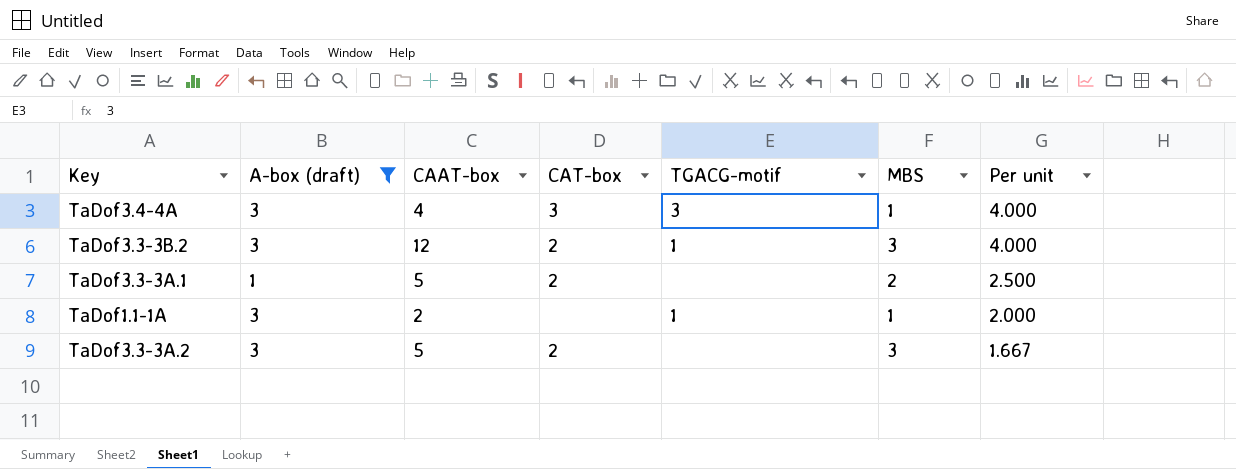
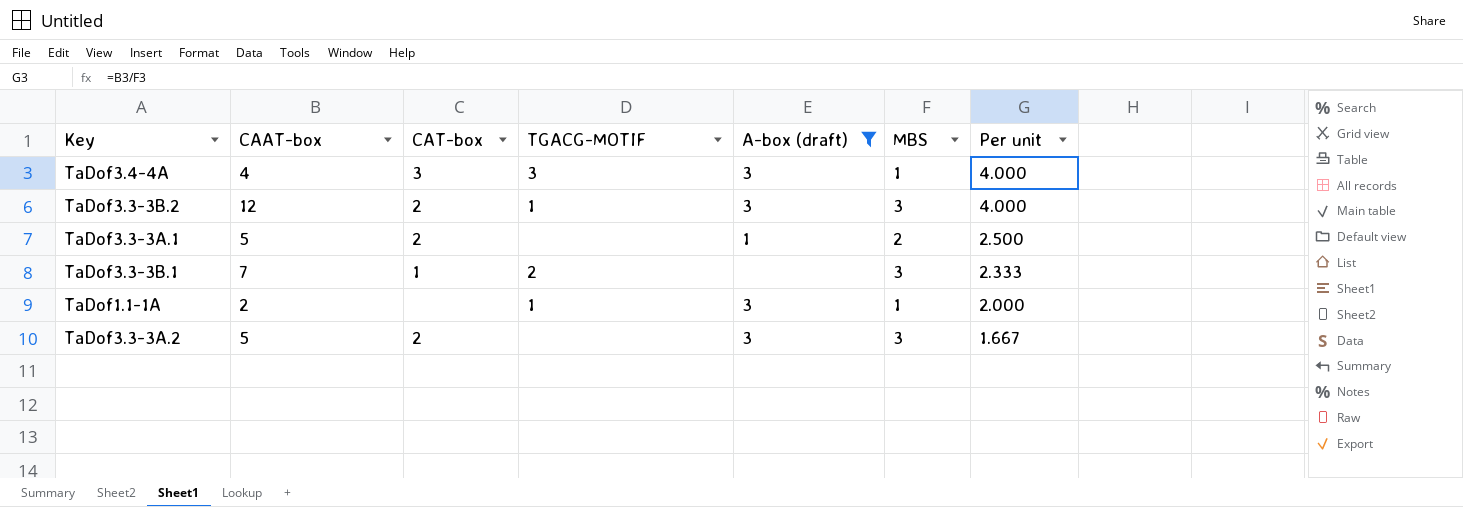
column name: TGACG-motif -> TGACG-MOTIF
column A-box (draft) | position: 2 -> 5
row TaDof3.3-3B.1: none -> 7 | 1 | 2 | none | 3 | 2.333

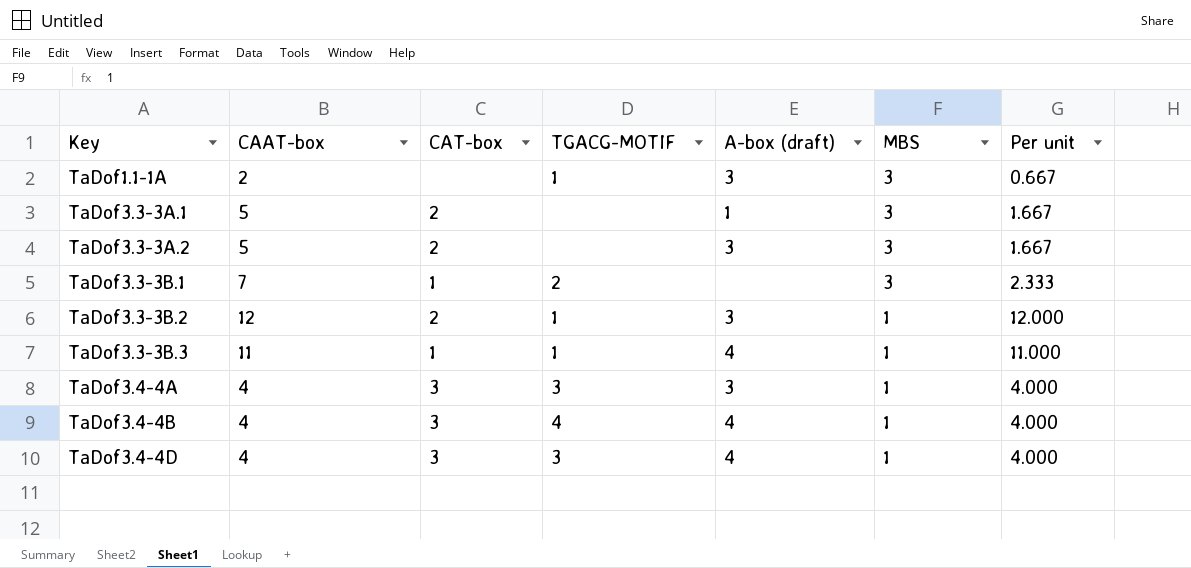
filter: A-box (draft) != 4 -> none
row order: Per unit descending -> Key ascending
TaDof1.1-1A | MBS: 1 -> 3
TaDof1.1-1A | Per unit: 2.000 -> 0.667
TaDof3.3-3A.1 | MBS: 2 -> 3
TaDof3.3-3A.1 | Per unit: 2.500 -> 1.667
TaDof3.3-3B.2 | MBS: 3 -> 1
TaDof3.3-3B.2 | Per unit: 4.000 -> 12.000

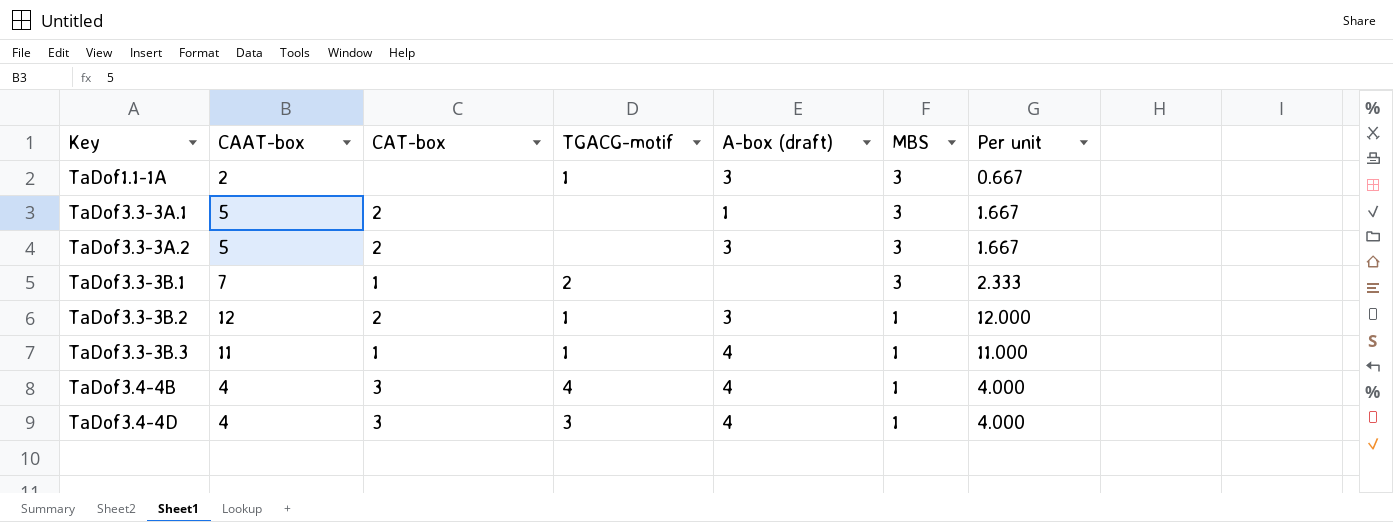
column name: TGACG-MOTIF -> TGACG-motif
row TaDof3.4-4A: 4 | 3 | 3 | 3 | 1 | 4.000 -> none

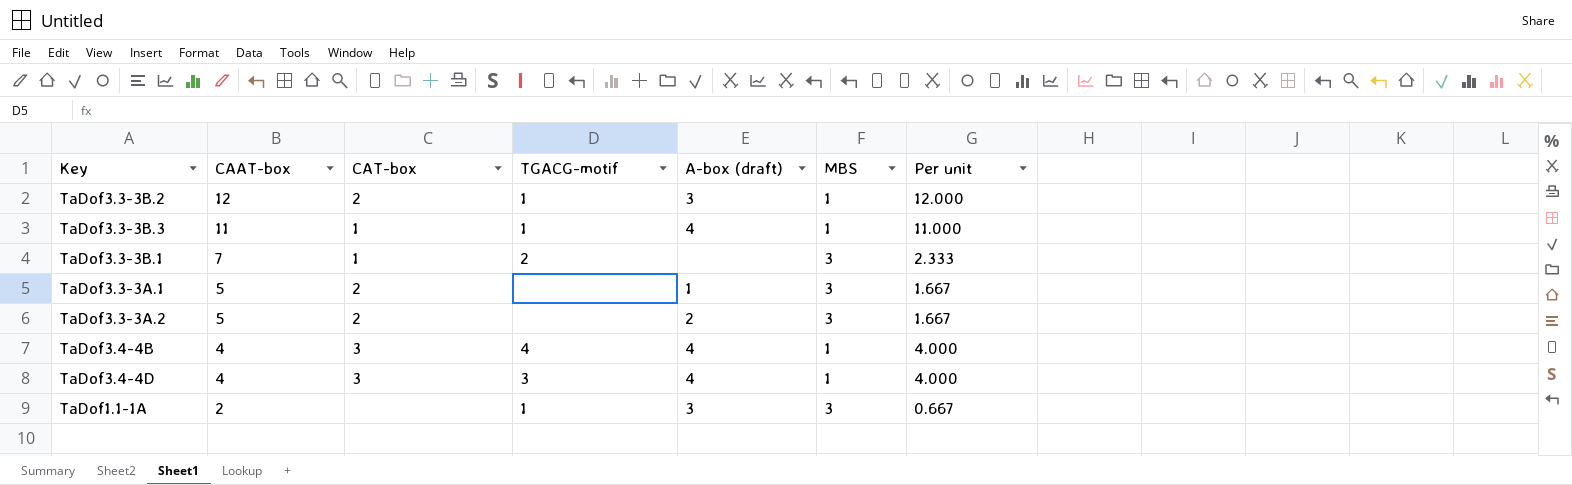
row order: Key ascending -> CAAT-box descending
TaDof3.3-3A.2 | A-box (draft): 3 -> 2

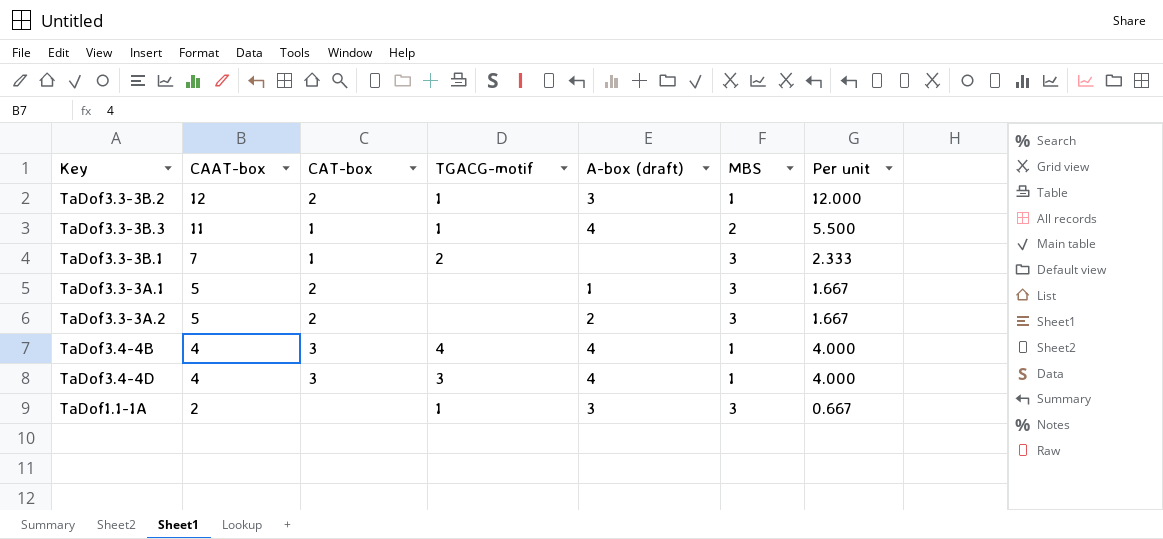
TaDof3.3-3B.3 | MBS: 1 -> 2
TaDof3.3-3B.3 | Per unit: 11.000 -> 5.500

